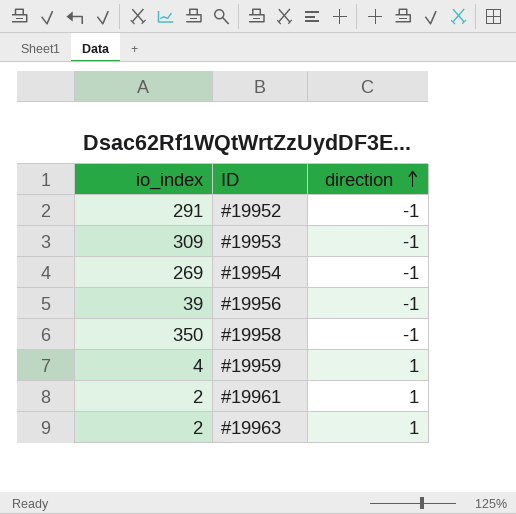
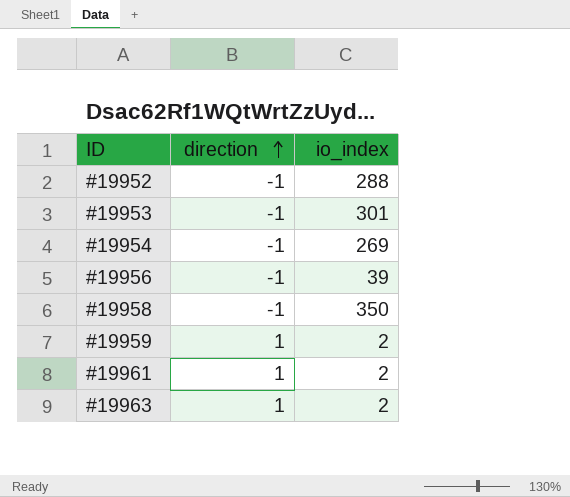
column io_index | position: 1 -> 3
#19952 | io_index: 291 -> 288
#19953 | io_index: 309 -> 301
#19959 | io_index: 4 -> 2

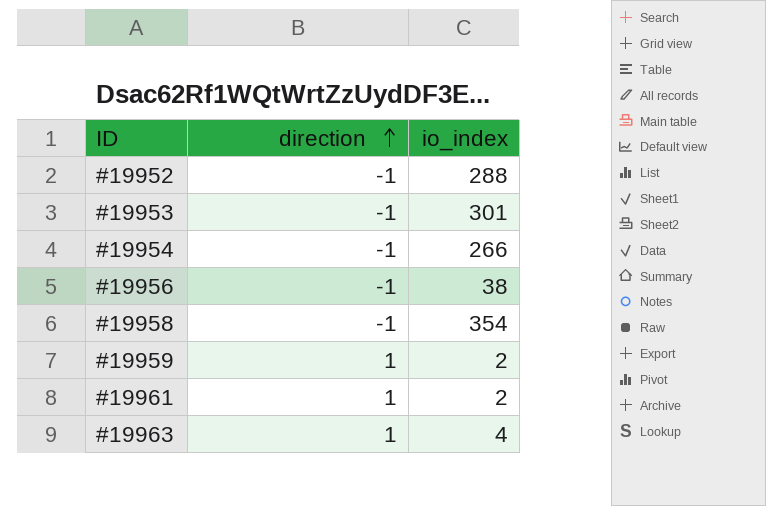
#19954 | io_index: 269 -> 266
#19956 | io_index: 39 -> 38
#19958 | io_index: 350 -> 354
#19963 | io_index: 2 -> 4

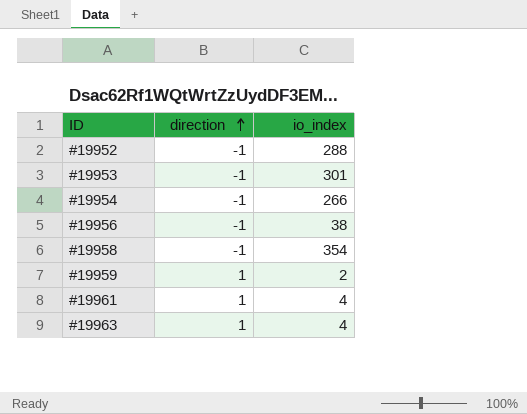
#19961 | io_index: 2 -> 4

